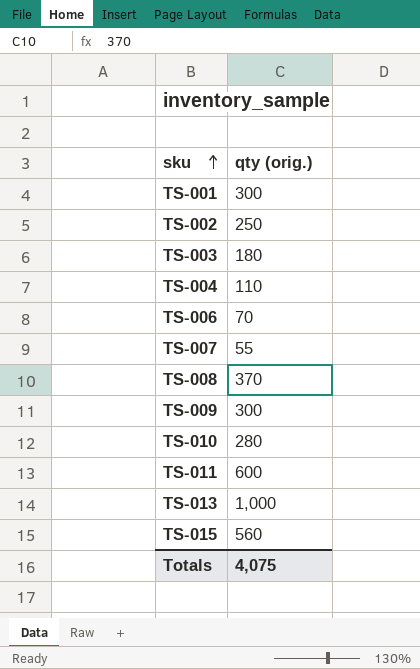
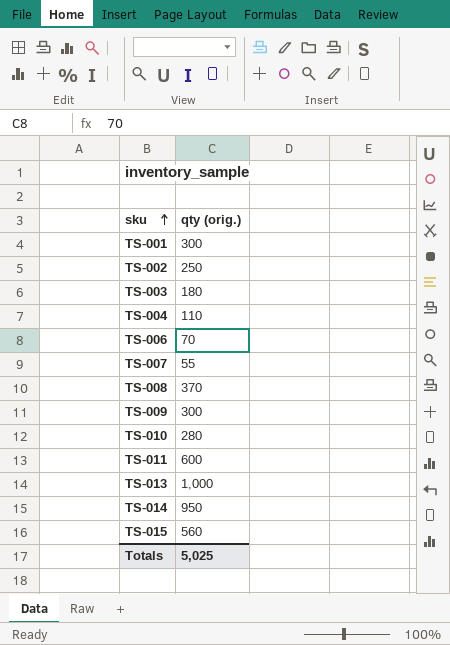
row TS-014: none -> 950
Totals | qty (orig.): 4,075 -> 5,025

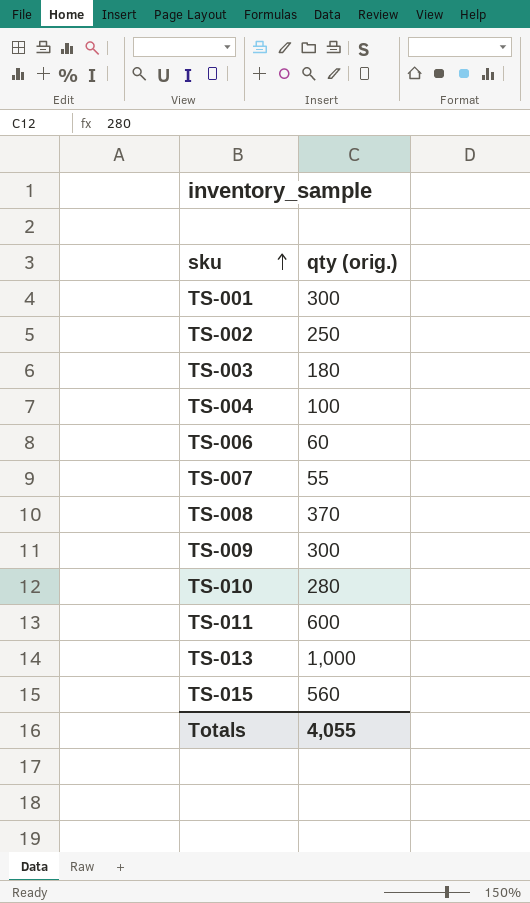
row TS-014: 950 -> none
TS-004 | qty (orig.): 110 -> 100
TS-006 | qty (orig.): 70 -> 60
Totals | qty (orig.): 5,025 -> 4,055

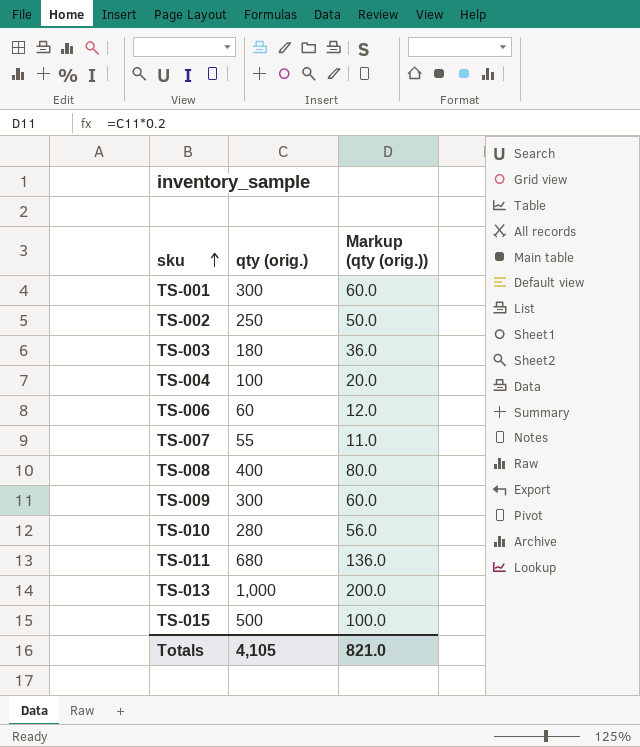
column Markup (qty (orig.)) | formula: none -> [qty (orig.)] * 0.2
TS-008 | qty (orig.): 370 -> 400
TS-011 | qty (orig.): 600 -> 680
TS-015 | qty (orig.): 560 -> 500
Totals | qty (orig.): 4,055 -> 4,105

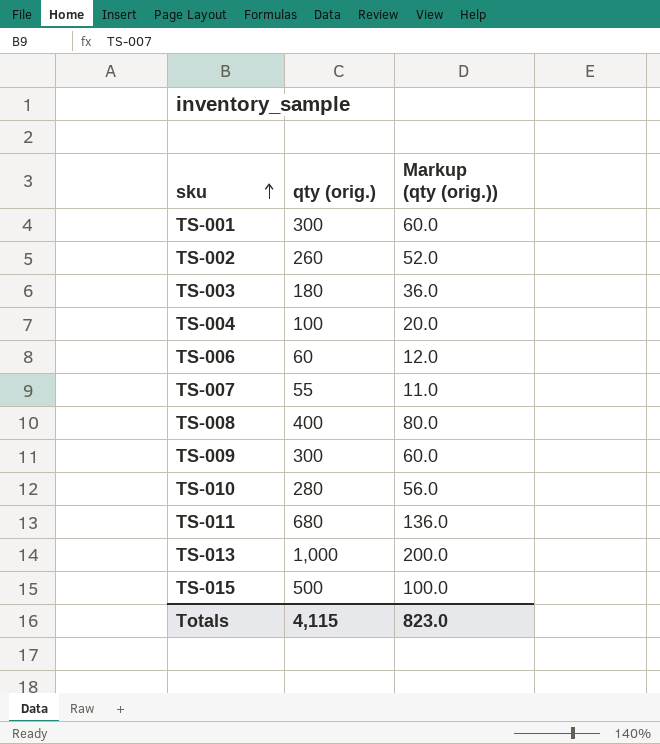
TS-002 | qty (orig.): 250 -> 260
TS-002 | Markup (qty (orig.)): 50.0 -> 52.0
Totals | qty (orig.): 4,105 -> 4,115
Totals | Markup (qty (orig.)): 821.0 -> 823.0

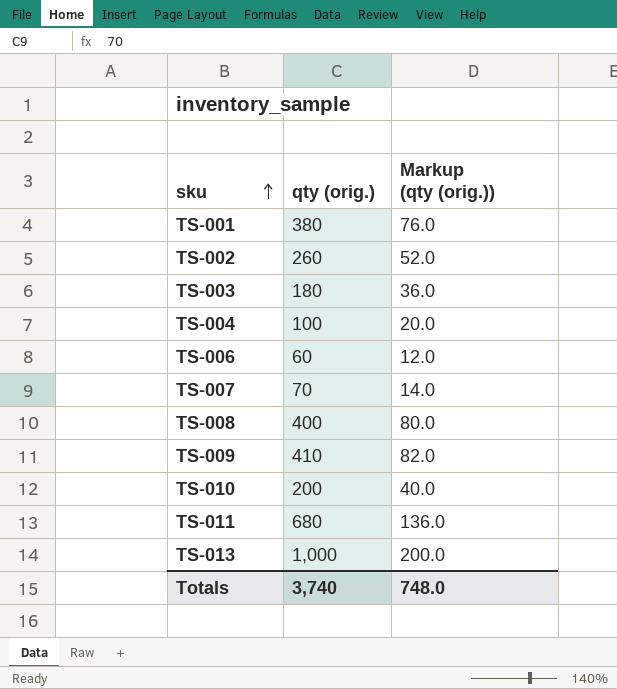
row TS-015: 500 | 100.0 -> none
TS-001 | qty (orig.): 300 -> 380
TS-001 | Markup (qty (orig.)): 60.0 -> 76.0
TS-007 | qty (orig.): 55 -> 70
TS-007 | Markup (qty (orig.)): 11.0 -> 14.0
TS-009 | qty (orig.): 300 -> 410
TS-009 | Markup (qty (orig.)): 60.0 -> 82.0
TS-010 | qty (orig.): 280 -> 200
TS-010 | Markup (qty (orig.)): 56.0 -> 40.0
Totals | qty (orig.): 4,115 -> 3,740
Totals | Markup (qty (orig.)): 823.0 -> 748.0

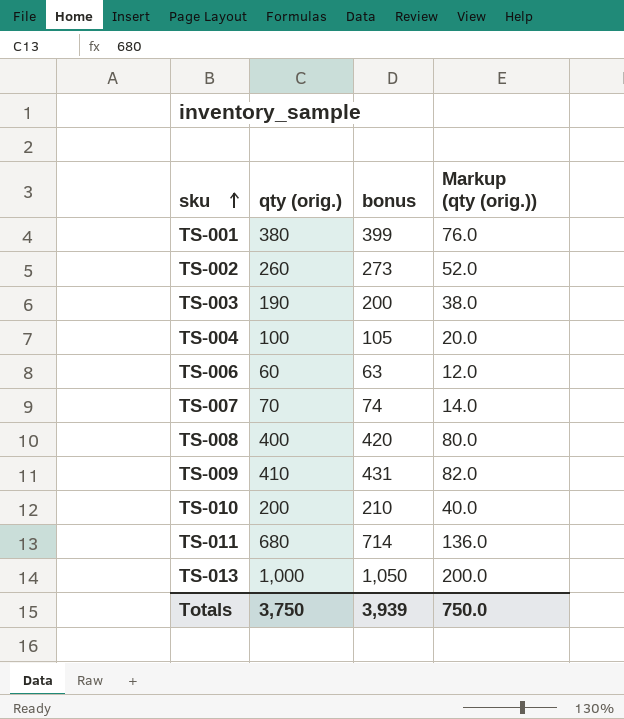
column bonus | formula: none -> [qty (orig.)] * 1.05
TS-003 | qty (orig.): 180 -> 190
TS-003 | Markup (qty (orig.)): 36.0 -> 38.0
Totals | qty (orig.): 3,740 -> 3,750
Totals | Markup (qty (orig.)): 748.0 -> 750.0

